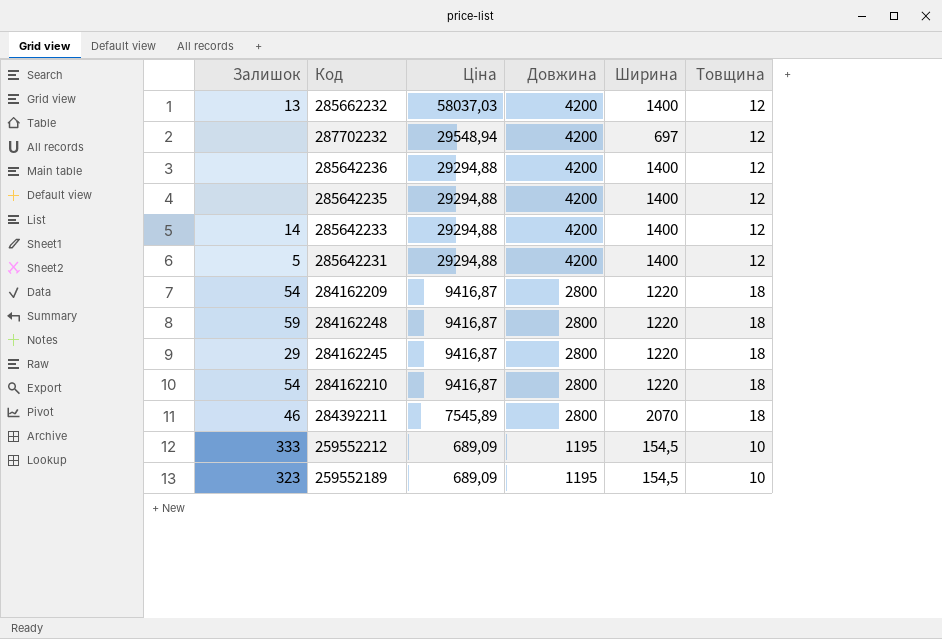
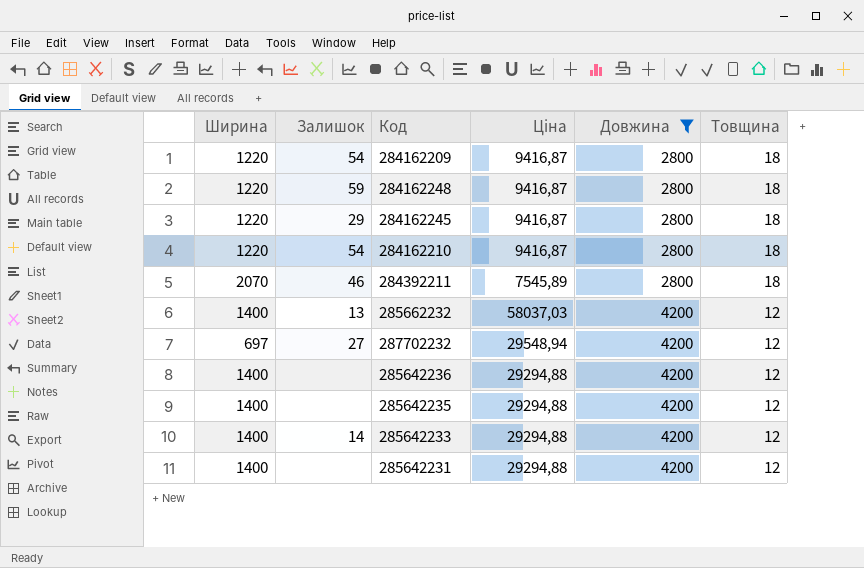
filter: none -> Довжина != 1195
row order: Ціна descending -> Довжина ascending
column Ширина | position: 5 -> 1
287702232 | Залишок: none -> 27
285642231 | Залишок: 5 -> none

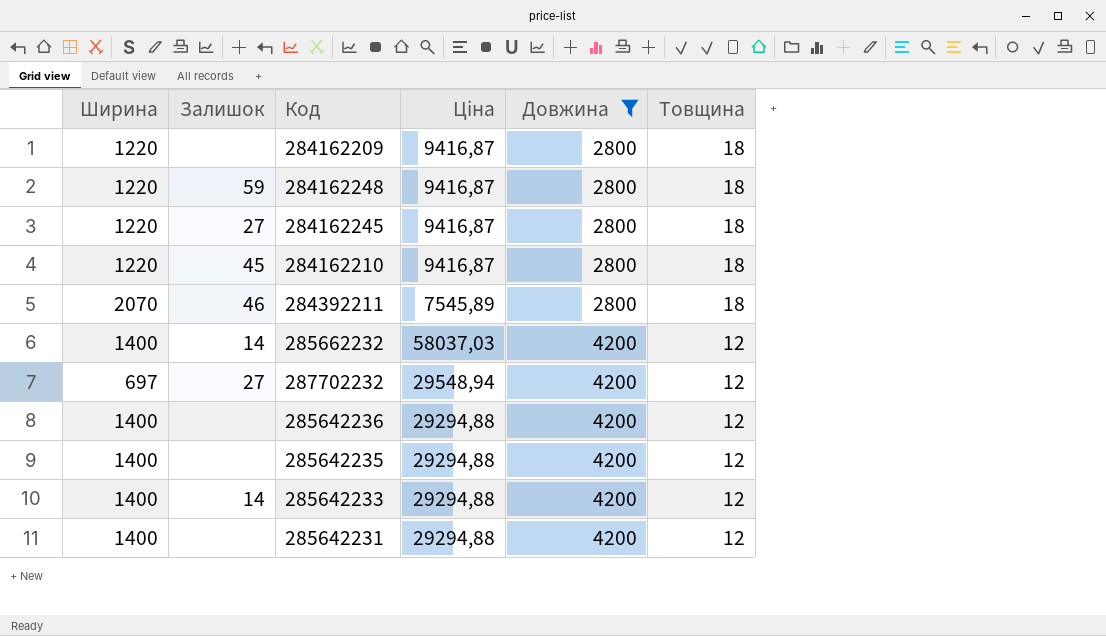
284162209 | Залишок: 54 -> none
284162245 | Залишок: 29 -> 27
284162210 | Залишок: 54 -> 45
285662232 | Залишок: 13 -> 14

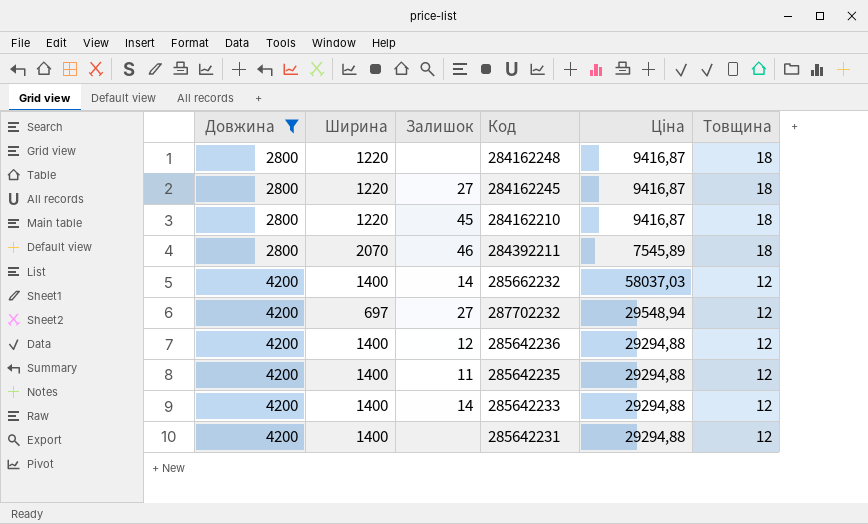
column Довжина | position: 5 -> 1
row 284162209: 1220 | none | 9416,87 | 2800 | 18 -> none
284162248 | Залишок: 59 -> none
285642236 | Залишок: none -> 12
285642235 | Залишок: none -> 11

